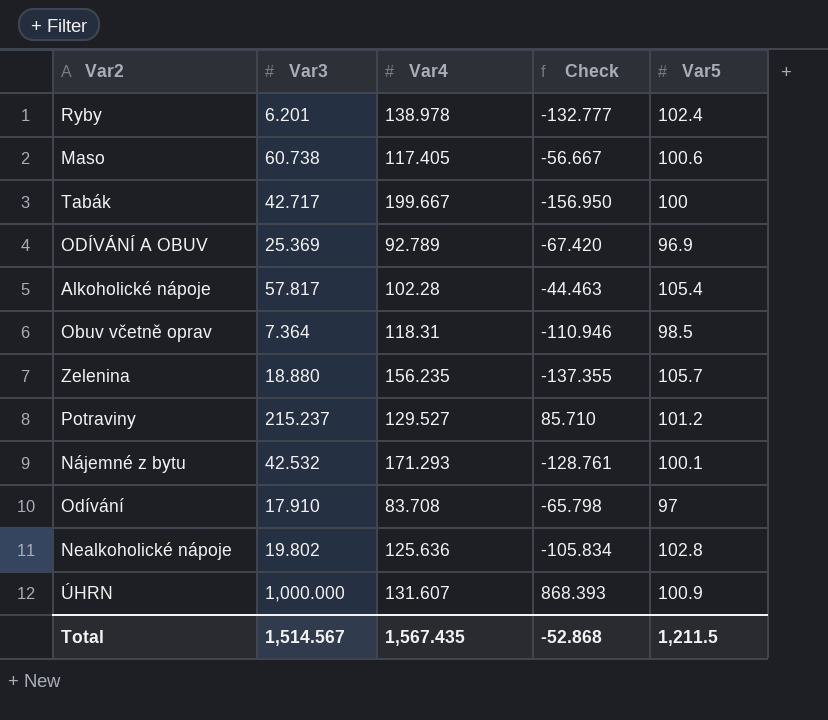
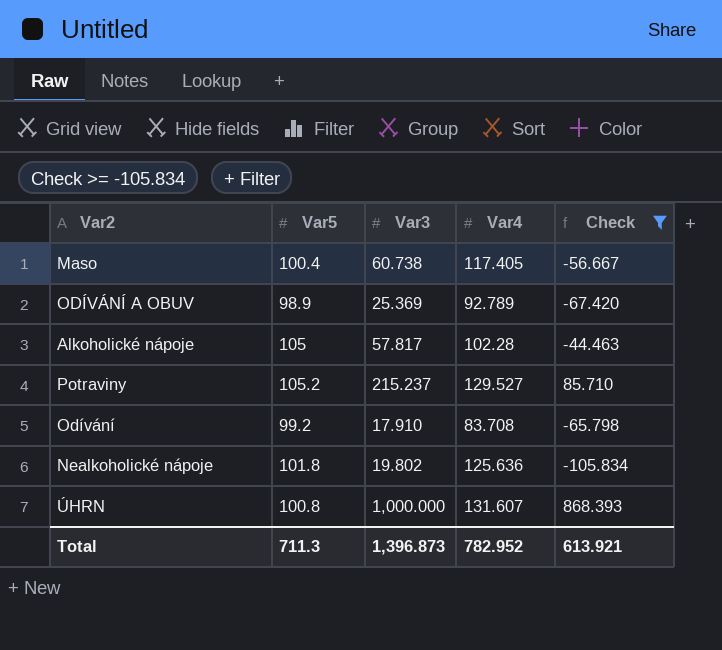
filter: none -> Check >= -105.834
column Var5 | position: 5 -> 2
Maso | Var5: 100.6 -> 100.4
ODÍVÁNÍ A OBUV | Var5: 96.9 -> 98.9
Alkoholické nápoje | Var5: 105.4 -> 105
Potraviny | Var5: 101.2 -> 105.2
Odívání | Var5: 97 -> 99.2
Nealkoholické nápoje | Var5: 102.8 -> 101.8
ÚHRN | Var5: 100.9 -> 100.8
Total | Var5: 1,211.5 -> 711.3
Total | Var3: 1,514.567 -> 1,396.873
Total | Var4: 1,567.435 -> 782.952
Total | Check: -52.868 -> 613.921

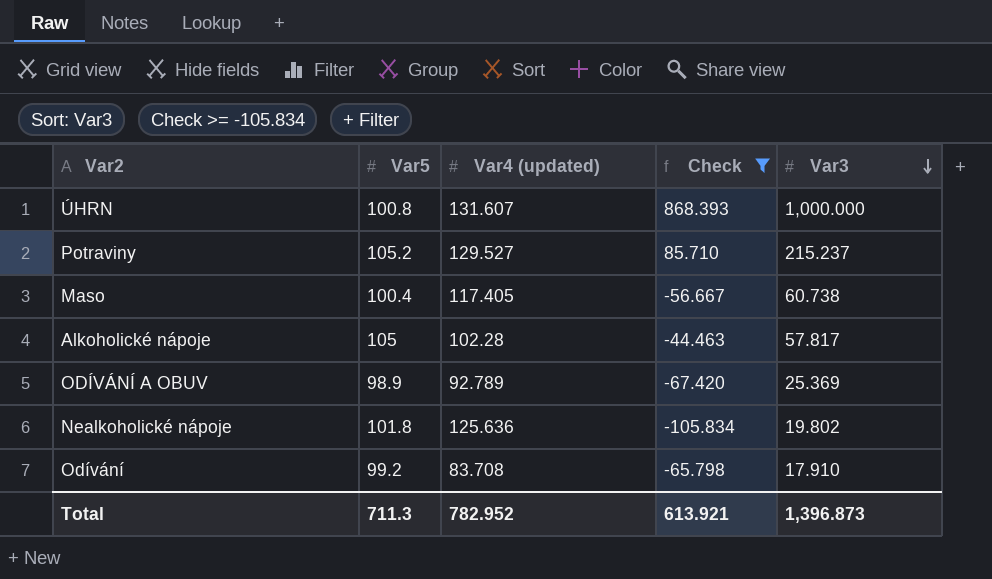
row order: none -> Var3 descending
column name: Var4 -> Var4 (updated)
column Var3 | position: 3 -> 5

